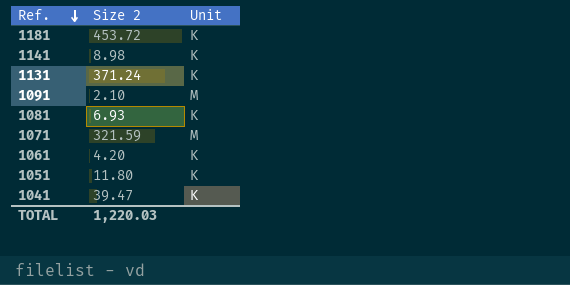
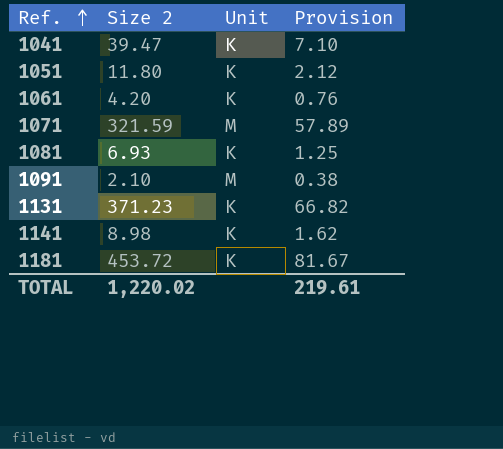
row order: Ref. descending -> Ref. ascending
column Provision | formula: none -> [Size 2] * 0.18
1131 | Size 2: 371.24 -> 371.23
TOTAL | Size 2: 1,220.03 -> 1,220.02

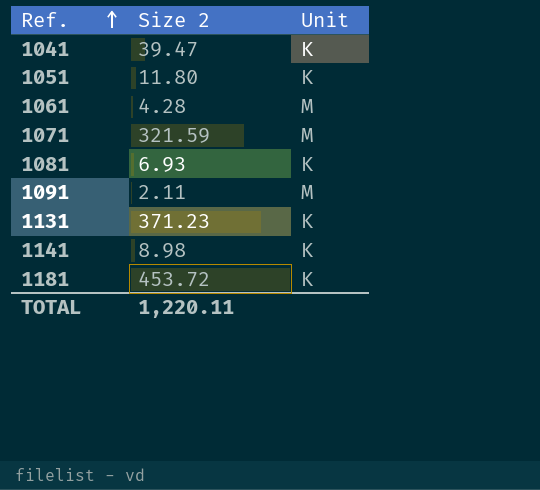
column Provision | formula: [Size 2] * 0.18 -> none
1061 | Size 2: 4.20 -> 4.28
1061 | Unit: K -> M
1091 | Size 2: 2.10 -> 2.11
TOTAL | Size 2: 1,220.02 -> 1,220.11

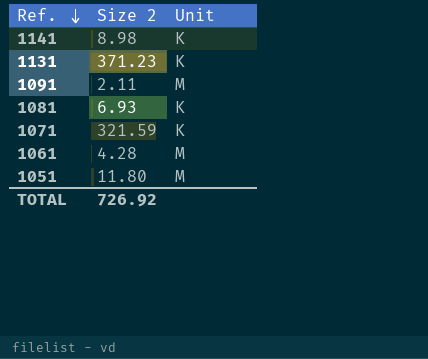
row order: Ref. ascending -> Ref. descending
row 1041: 39.47 | K -> none
row 1181: 453.72 | K -> none
1071 | Unit: M -> K
1051 | Unit: K -> M
TOTAL | Size 2: 1,220.11 -> 726.92

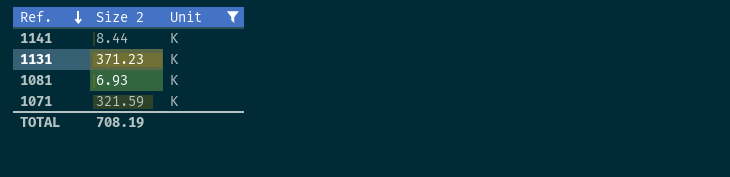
filter: none -> Unit = K
1141 | Size 2: 8.98 -> 8.44
TOTAL | Size 2: 726.92 -> 708.19

